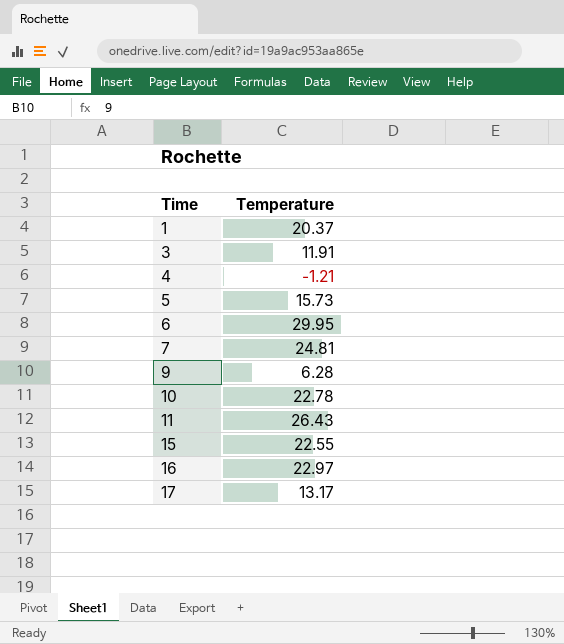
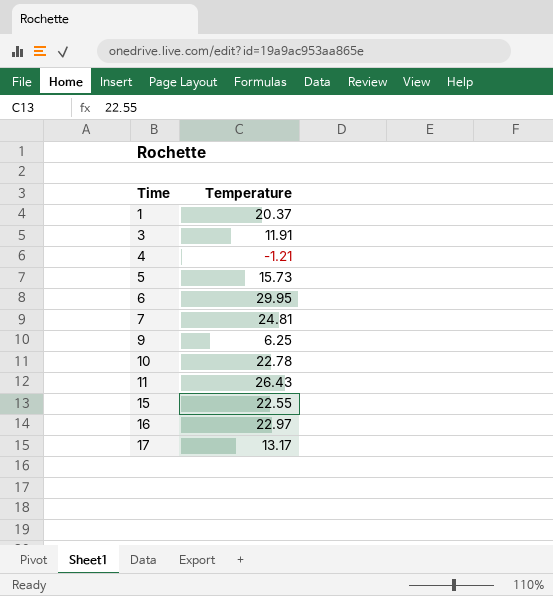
9 | Temperature: 6.28 -> 6.25

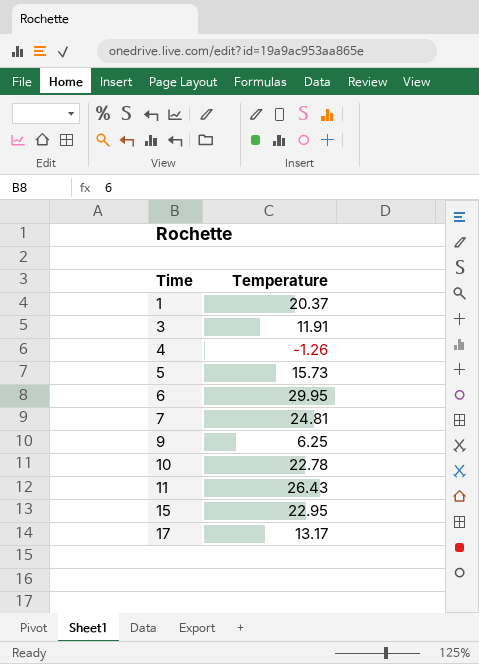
row 16: 22.97 -> none
4 | Temperature: -1.21 -> -1.26
15 | Temperature: 22.55 -> 22.95

